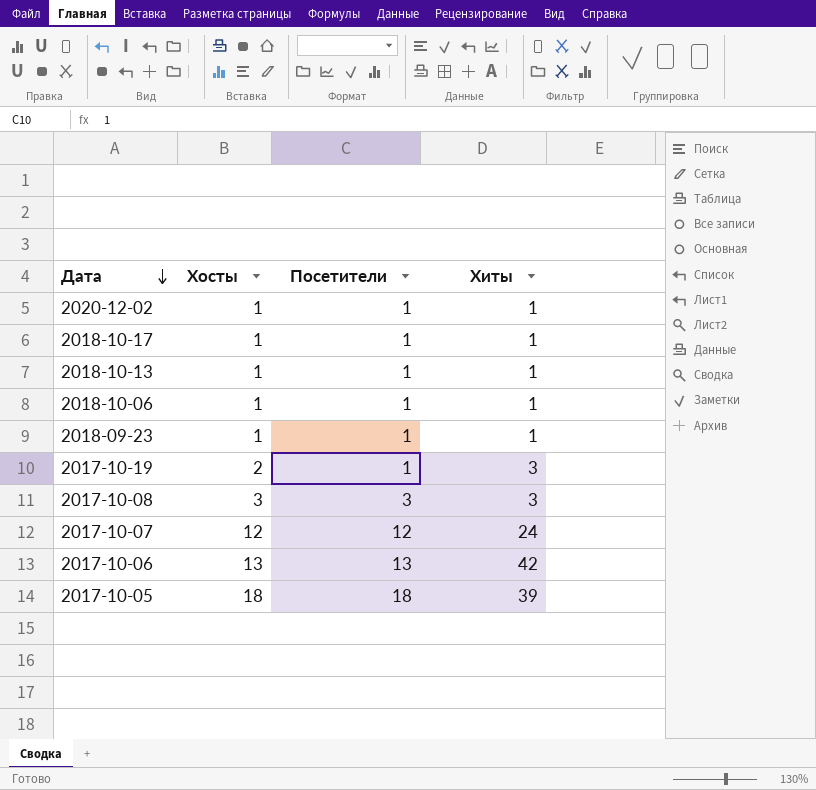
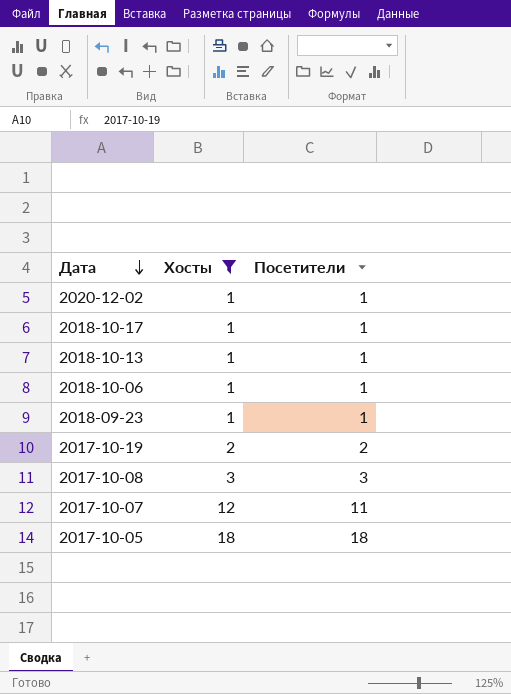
filter: none -> Хосты != 13
column Хиты | position: 4 -> none
2017-10-19 | Посетители: 1 -> 2
2017-10-07 | Посетители: 12 -> 11

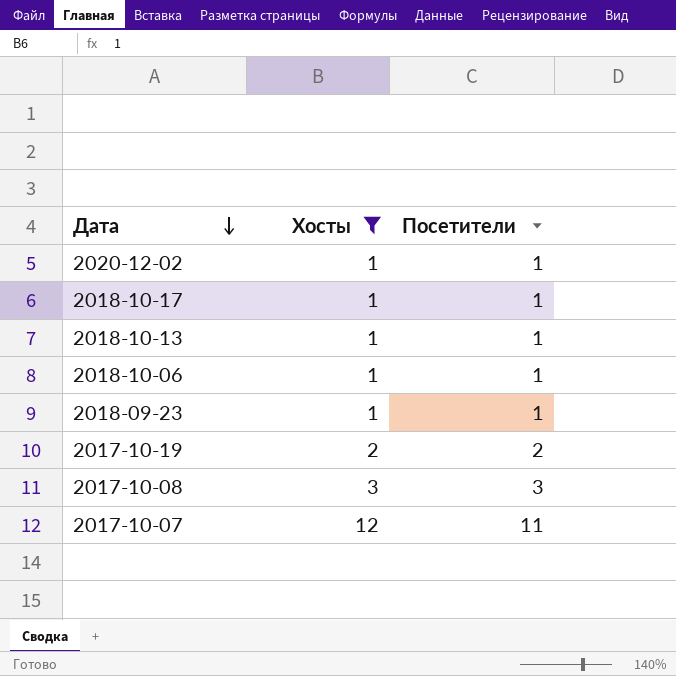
row 2017-10-05: 18 | 18 -> none

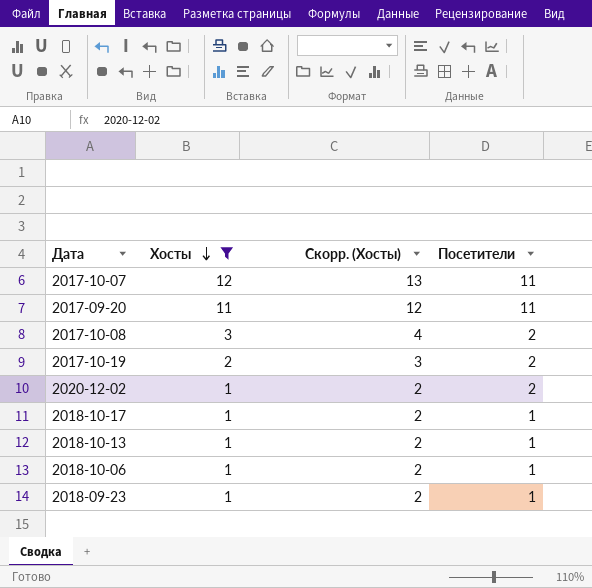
row order: Дата descending -> Хосты descending
column Скорр. (Хосты) | formula: none -> [Хосты] + 1
row 2017-09-20: none -> 11 | 12 | 11
2017-10-08 | Посетители: 3 -> 2
2020-12-02 | Посетители: 1 -> 2

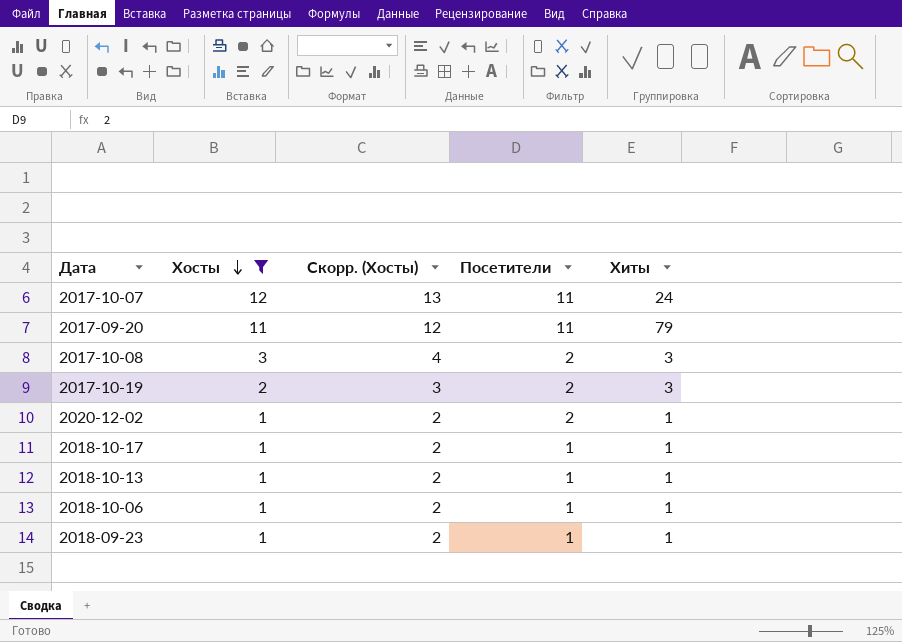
column Хиты | position: none -> 5

